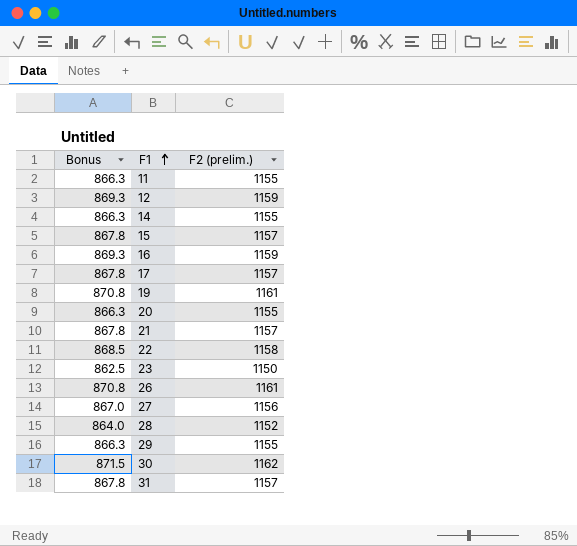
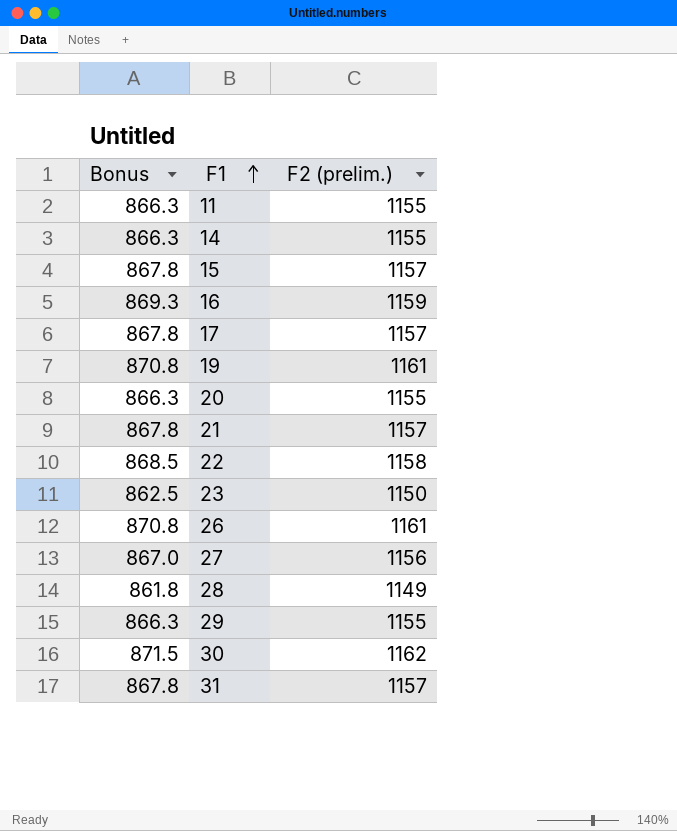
row 12: 869.3 | 1159 -> none
28 | Bonus: 864.0 -> 861.8
28 | F2 (prelim.): 1152 -> 1149

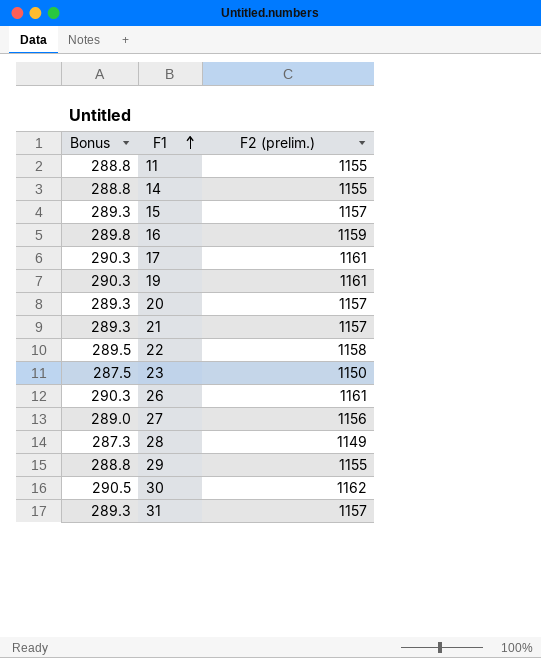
column Bonus | formula: [F2 (prelim.)] * 0.75 -> [F2 (prelim.)] * 0.25
17 | F2 (prelim.): 1157 -> 1161
20 | F2 (prelim.): 1155 -> 1157

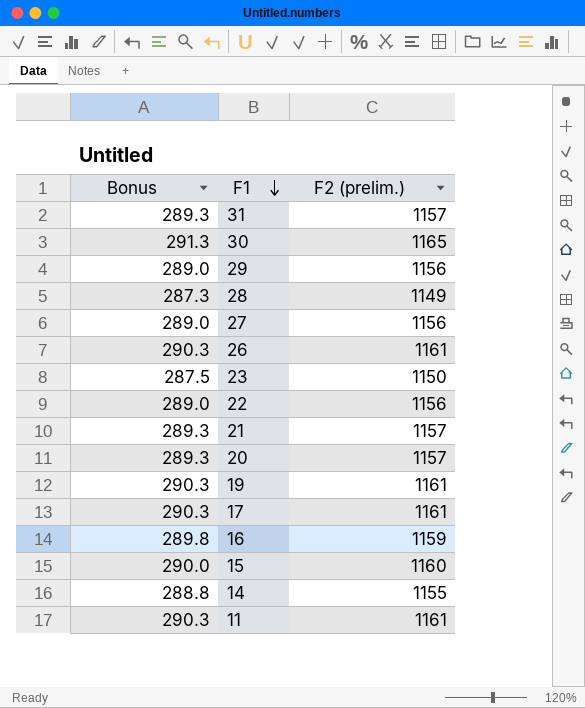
row order: F1 ascending -> F1 descending
30 | Bonus: 290.5 -> 291.3
30 | F2 (prelim.): 1162 -> 1165
29 | Bonus: 288.8 -> 289.0
29 | F2 (prelim.): 1155 -> 1156
22 | Bonus: 289.5 -> 289.0
22 | F2 (prelim.): 1158 -> 1156
15 | Bonus: 289.3 -> 290.0
15 | F2 (prelim.): 1157 -> 1160
11 | Bonus: 288.8 -> 290.3
11 | F2 (prelim.): 1155 -> 1161

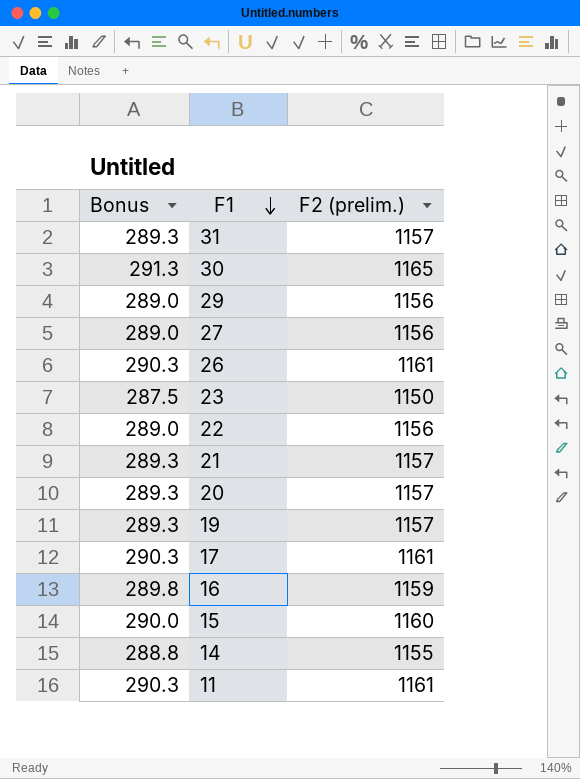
row 28: 287.3 | 1149 -> none
19 | Bonus: 290.3 -> 289.3
19 | F2 (prelim.): 1161 -> 1157

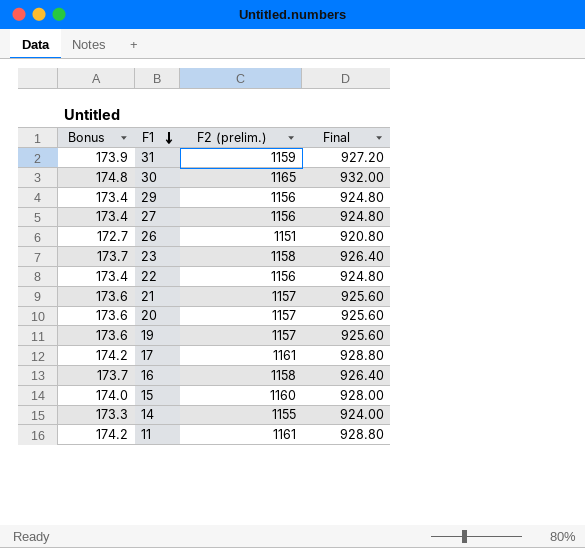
column Bonus | formula: [F2 (prelim.)] * 0.25 -> [F2 (prelim.)] * 0.15
column Final | formula: none -> [F2 (prelim.)] * 0.8
31 | F2 (prelim.): 1157 -> 1159
26 | F2 (prelim.): 1161 -> 1151
23 | F2 (prelim.): 1150 -> 1158
16 | F2 (prelim.): 1159 -> 1158

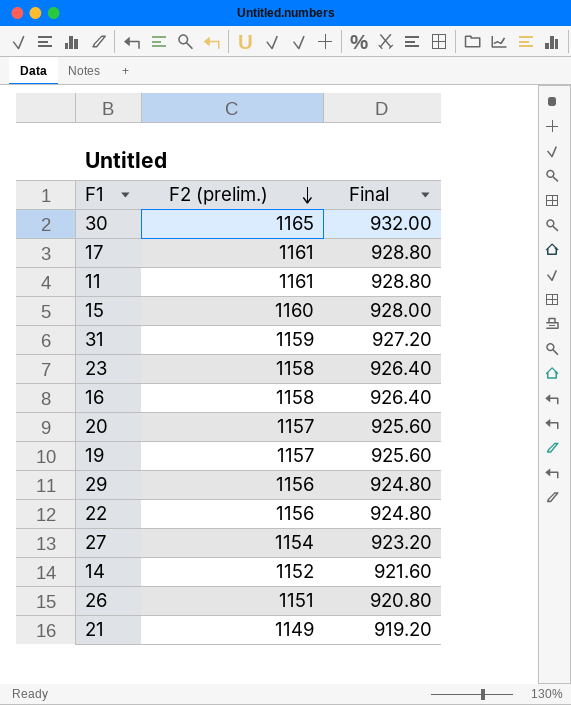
row order: F1 descending -> F2 (prelim.) descending
column Bonus | formula: [F2 (prelim.)] * 0.15 -> none
27 | F2 (prelim.): 1156 -> 1154
27 | Final: 924.80 -> 923.20
14 | F2 (prelim.): 1155 -> 1152
14 | Final: 924.00 -> 921.60
21 | F2 (prelim.): 1157 -> 1149
21 | Final: 925.60 -> 919.20

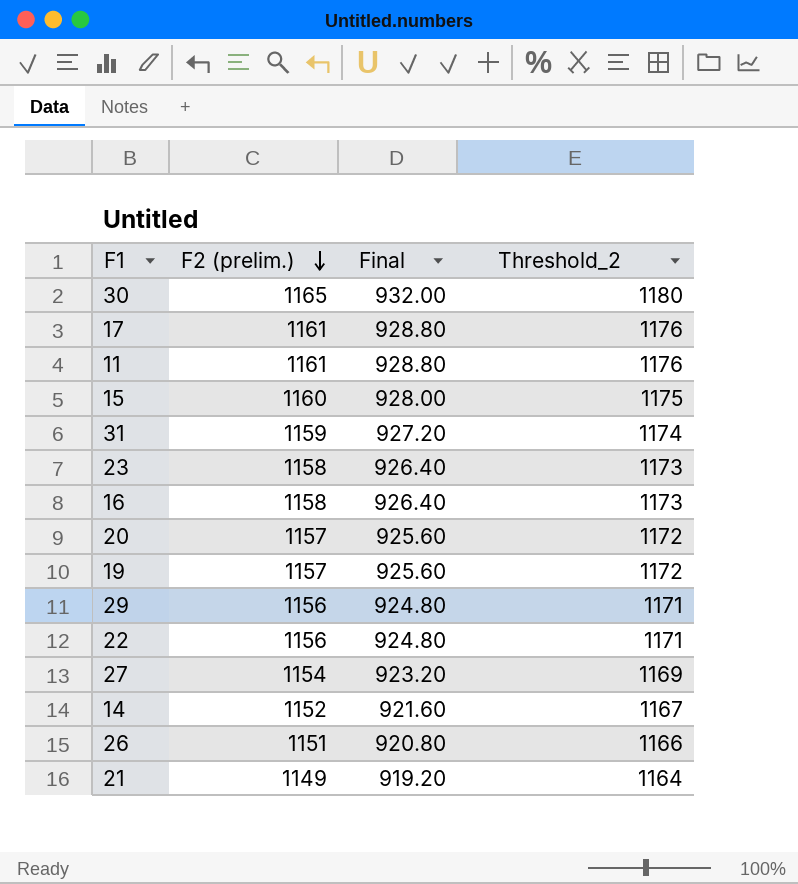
column Threshold_2 | formula: none -> [F2 (prelim.)] + 15

